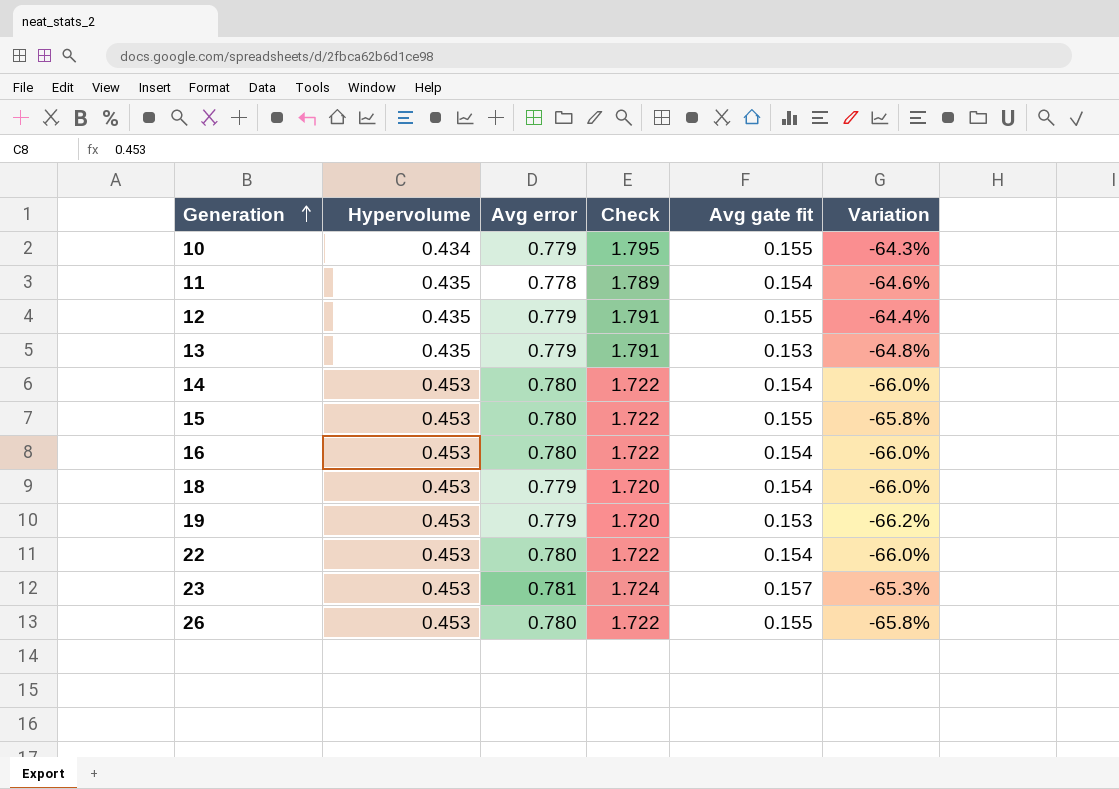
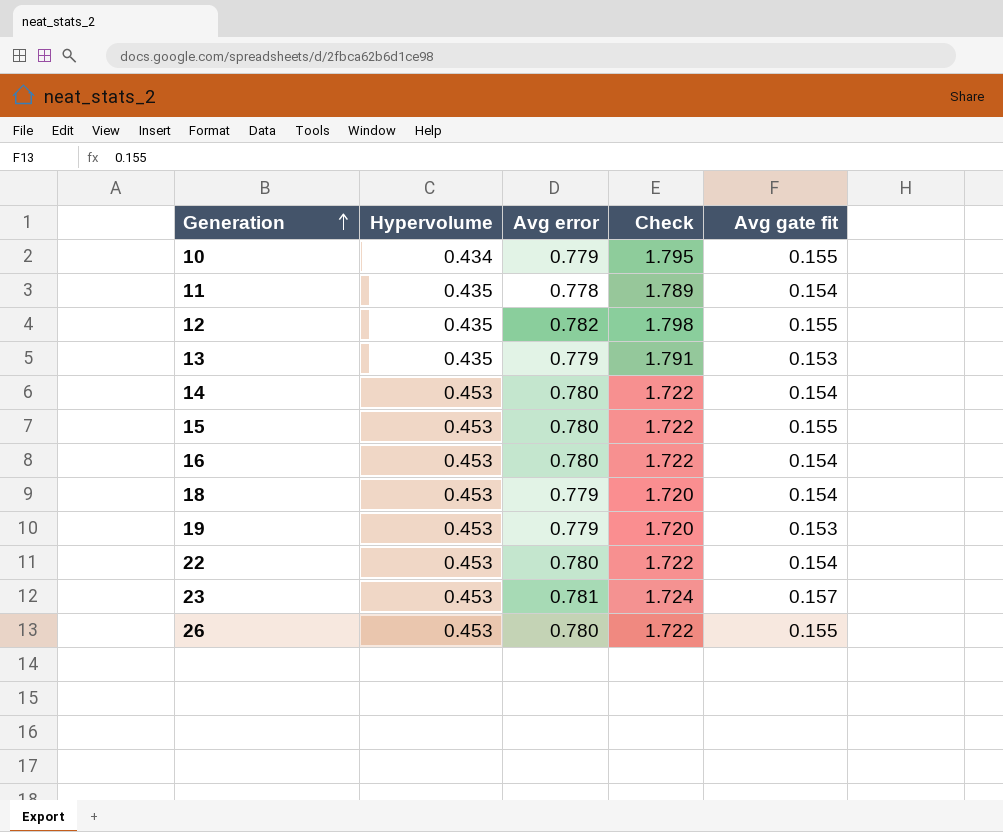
column Variation | formula: ([Avg gate fit] - [Hypervolume]) / [Hypervolume] -> none
12 | Avg error: 0.779 -> 0.782
12 | Check: 1.791 -> 1.798

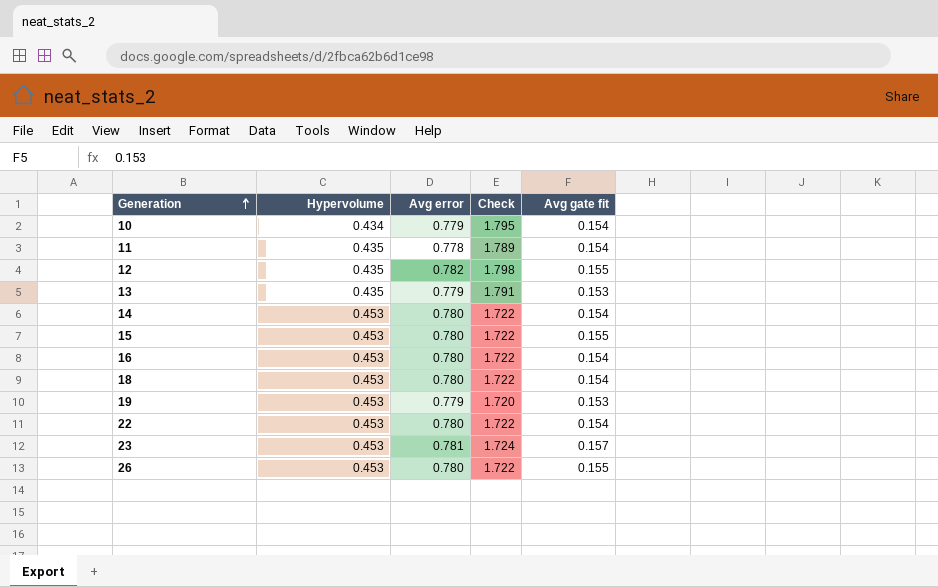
10 | Avg gate fit: 0.155 -> 0.154
18 | Avg error: 0.779 -> 0.780
18 | Check: 1.720 -> 1.722

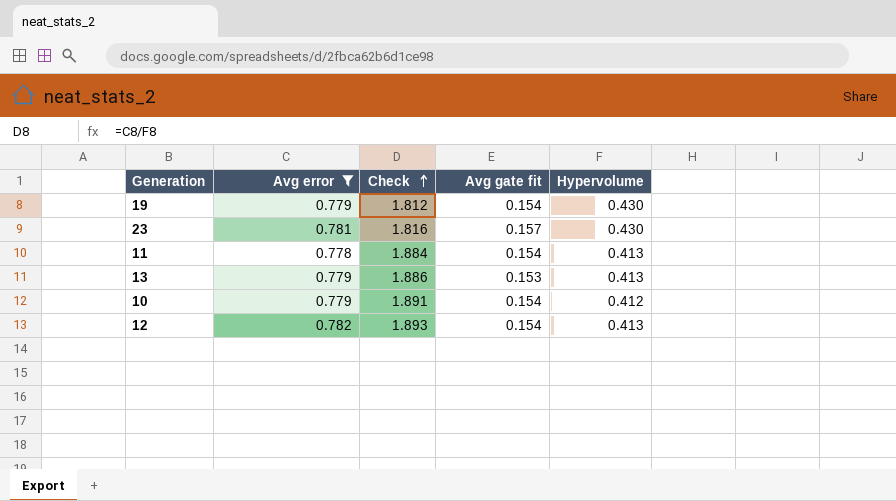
filter: none -> Avg error != 0.780
row order: Generation ascending -> Check ascending
column Hypervolume | position: 2 -> 5
19 | Check: 1.720 -> 1.812
19 | Avg gate fit: 0.153 -> 0.154
19 | Hypervolume: 0.453 -> 0.430
23 | Check: 1.724 -> 1.816
23 | Hypervolume: 0.453 -> 0.430
11 | Check: 1.789 -> 1.884
11 | Hypervolume: 0.435 -> 0.413
13 | Check: 1.791 -> 1.886
13 | Hypervolume: 0.435 -> 0.413
10 | Check: 1.795 -> 1.891
10 | Hypervolume: 0.434 -> 0.412
12 | Check: 1.798 -> 1.893
12 | Avg gate fit: 0.155 -> 0.154
12 | Hypervolume: 0.435 -> 0.413

